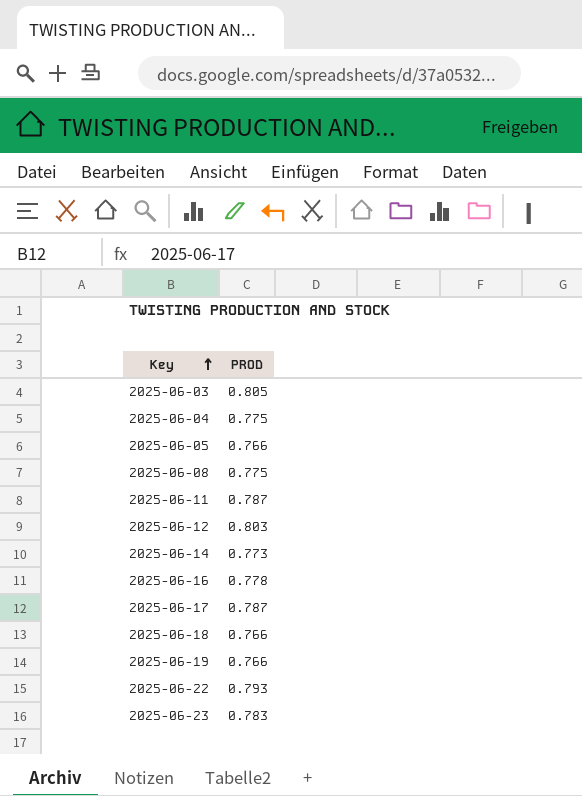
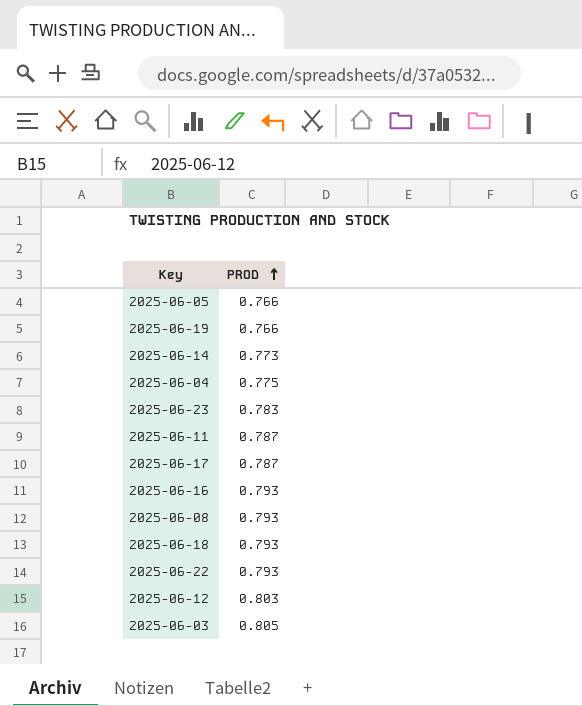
row order: Key ascending -> PROD ascending
2025-06-16 | PROD: 0.778 -> 0.793
2025-06-08 | PROD: 0.775 -> 0.793
2025-06-18 | PROD: 0.766 -> 0.793

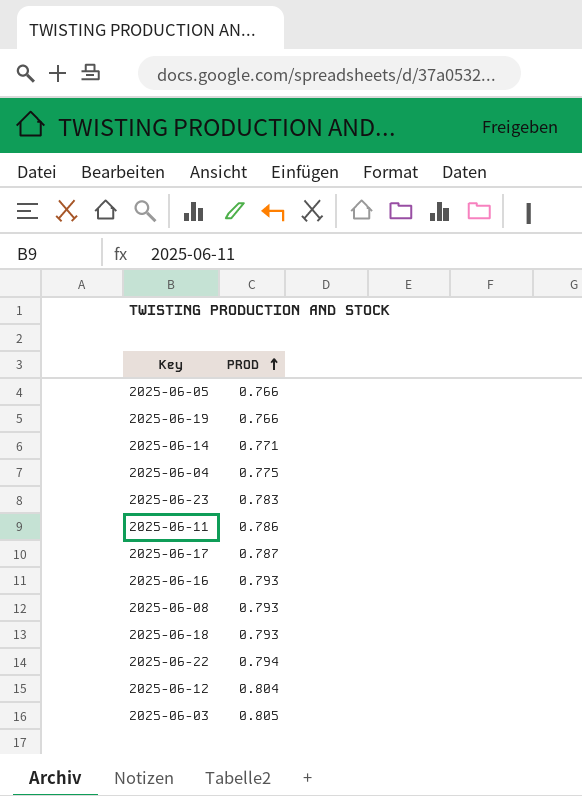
2025-06-14 | PROD: 0.773 -> 0.771
2025-06-11 | PROD: 0.787 -> 0.786
2025-06-22 | PROD: 0.793 -> 0.794
2025-06-12 | PROD: 0.803 -> 0.804

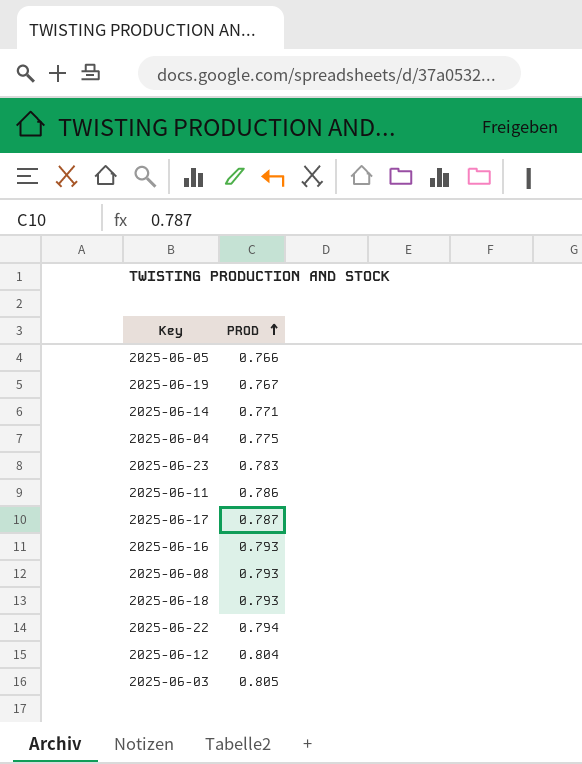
2025-06-19 | PROD: 0.766 -> 0.767

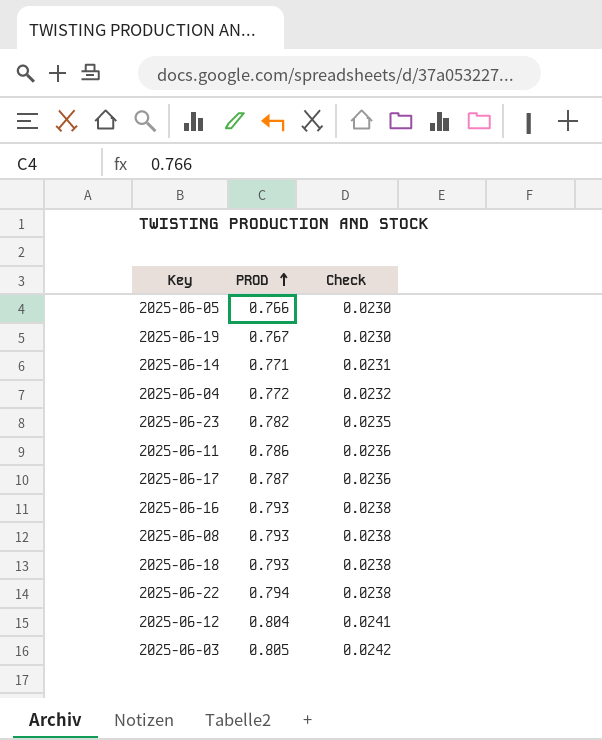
column Check | formula: none -> [PROD] * 0.03
2025-06-04 | PROD: 0.775 -> 0.772
2025-06-23 | PROD: 0.783 -> 0.782

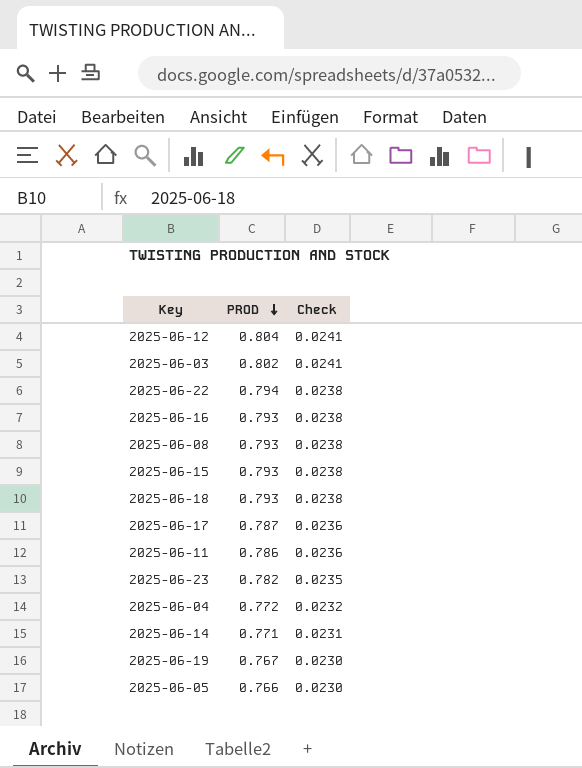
row order: PROD ascending -> PROD descending
2025-06-03 | PROD: 0.805 -> 0.802
2025-06-03 | Check: 0.0242 -> 0.0241
row 2025-06-15: none -> 0.793 | 0.0238

